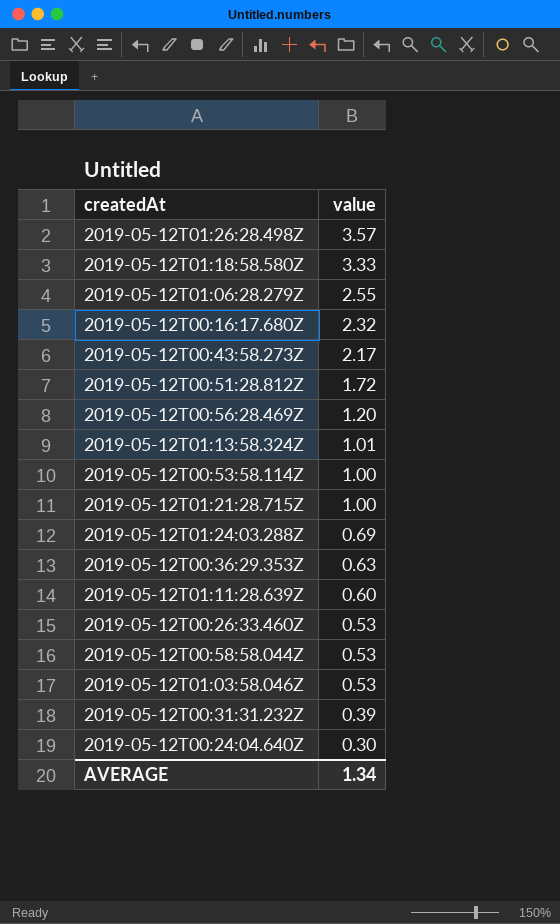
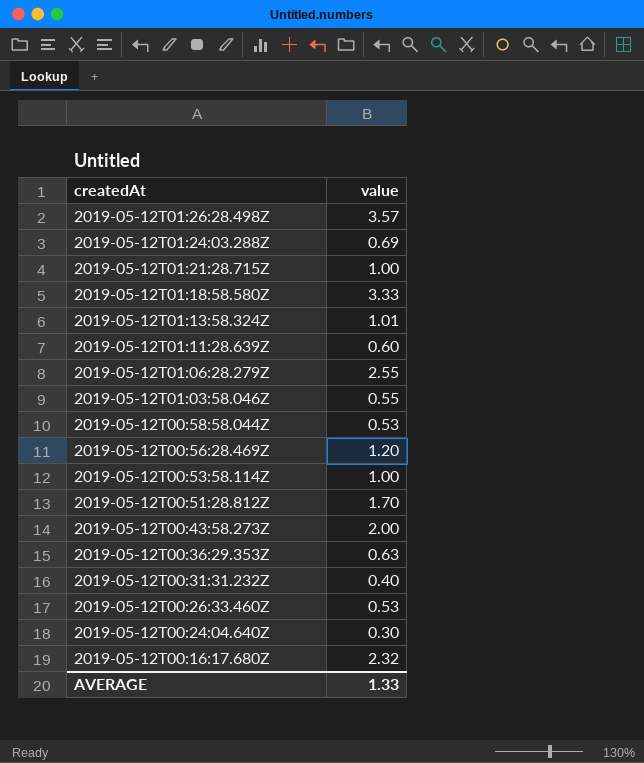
row order: value descending -> createdAt descending
2019-05-12T01:03:58.046Z | value: 0.53 -> 0.55
2019-05-12T00:51:28.812Z | value: 1.72 -> 1.70
2019-05-12T00:43:58.273Z | value: 2.17 -> 2.00
2019-05-12T00:31:31.232Z | value: 0.39 -> 0.40
AVERAGE | value: 1.34 -> 1.33

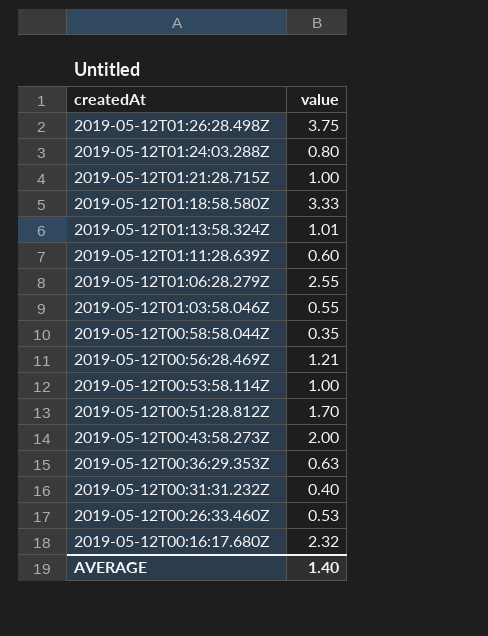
row 2019-05-12T00:24:04.640Z: 0.30 -> none
2019-05-12T01:26:28.498Z | value: 3.57 -> 3.75
2019-05-12T01:24:03.288Z | value: 0.69 -> 0.80
2019-05-12T00:58:58.044Z | value: 0.53 -> 0.35
2019-05-12T00:56:28.469Z | value: 1.20 -> 1.21
AVERAGE | value: 1.33 -> 1.40

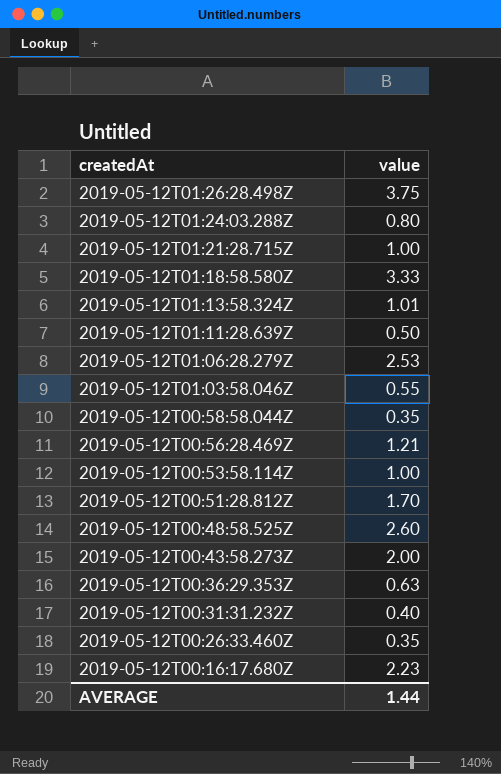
2019-05-12T01:11:28.639Z | value: 0.60 -> 0.50
2019-05-12T01:06:28.279Z | value: 2.55 -> 2.53
row 2019-05-12T00:48:58.525Z: none -> 2.60
2019-05-12T00:26:33.460Z | value: 0.53 -> 0.35
2019-05-12T00:16:17.680Z | value: 2.32 -> 2.23
AVERAGE | value: 1.40 -> 1.44

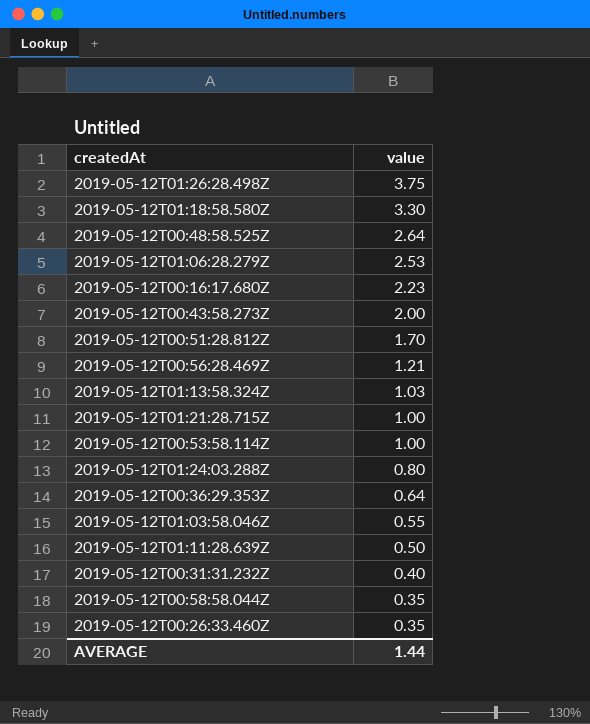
row order: createdAt descending -> value descending
2019-05-12T01:18:58.580Z | value: 3.33 -> 3.30
2019-05-12T00:48:58.525Z | value: 2.60 -> 2.64
2019-05-12T01:13:58.324Z | value: 1.01 -> 1.03
2019-05-12T00:36:29.353Z | value: 0.63 -> 0.64

